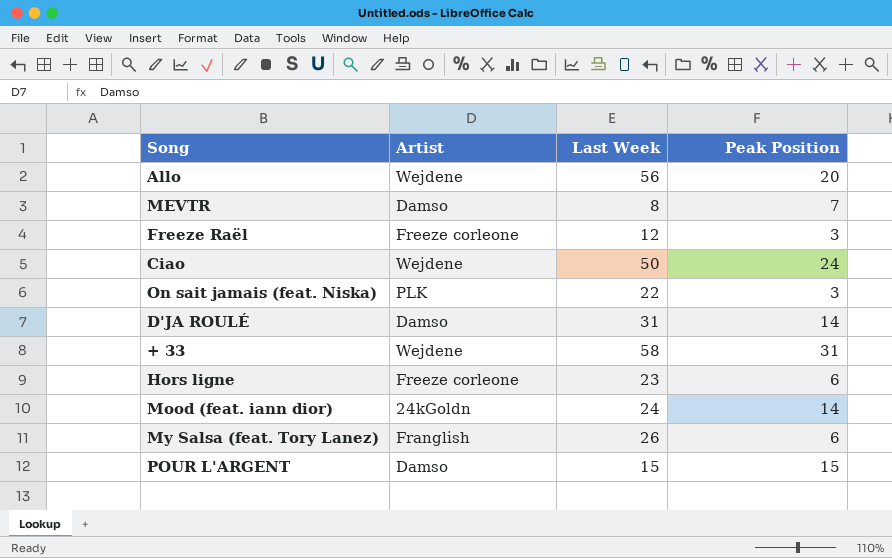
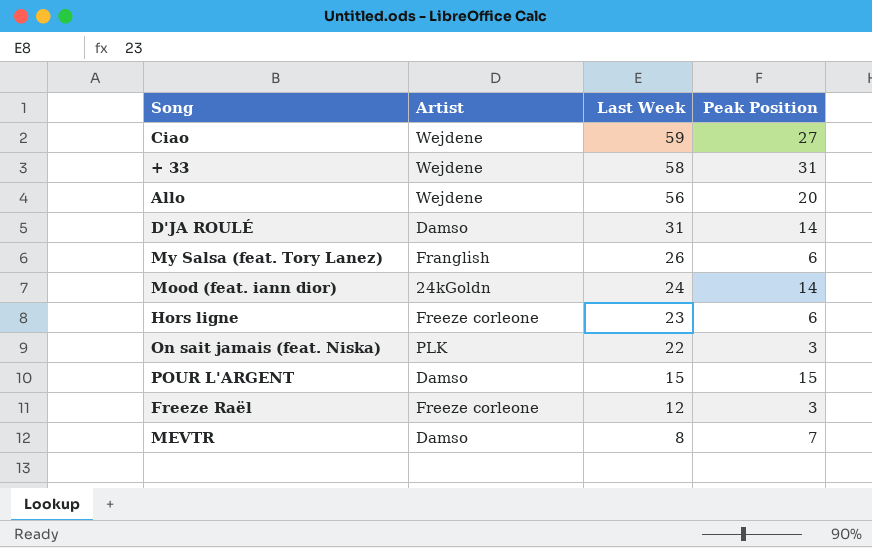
row order: none -> Last Week descending
Ciao | Last Week: 50 -> 59
Ciao | Peak Position: 24 -> 27

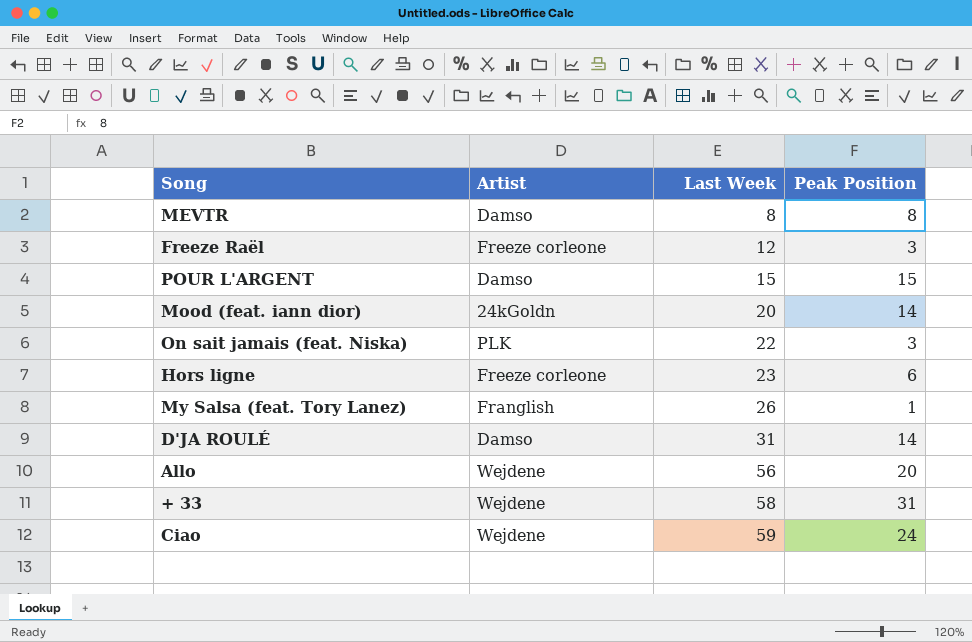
row order: Last Week descending -> Last Week ascending
MEVTR | Peak Position: 7 -> 8
Mood (feat. iann dior) | Last Week: 24 -> 20
My Salsa (feat. Tory Lanez) | Peak Position: 6 -> 1
Ciao | Peak Position: 27 -> 24

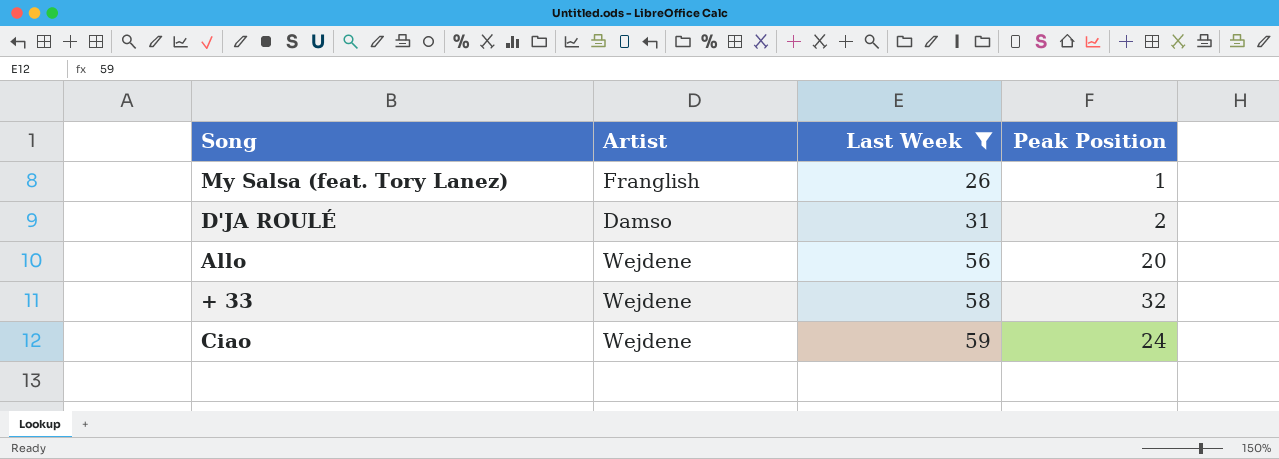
filter: none -> Last Week >= 26
D'JA ROULÉ | Peak Position: 14 -> 2
+ 33 | Peak Position: 31 -> 32

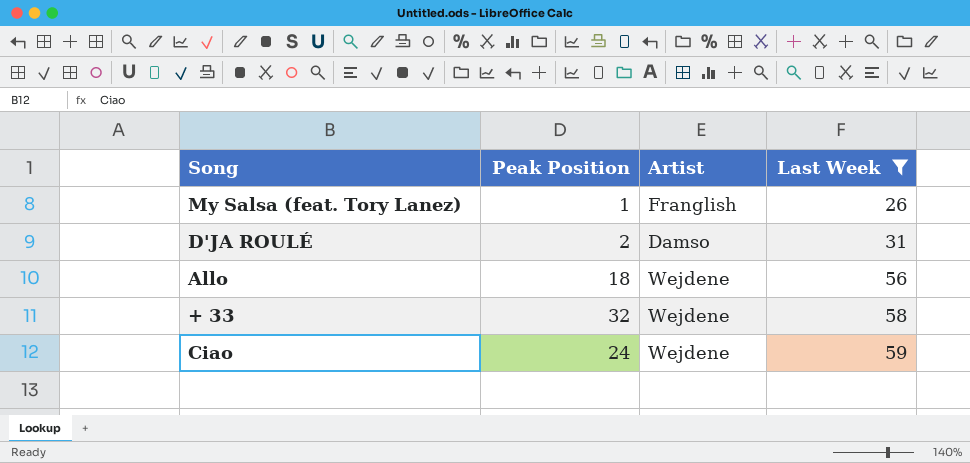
column Peak Position | position: 4 -> 2
Allo | Peak Position: 20 -> 18

